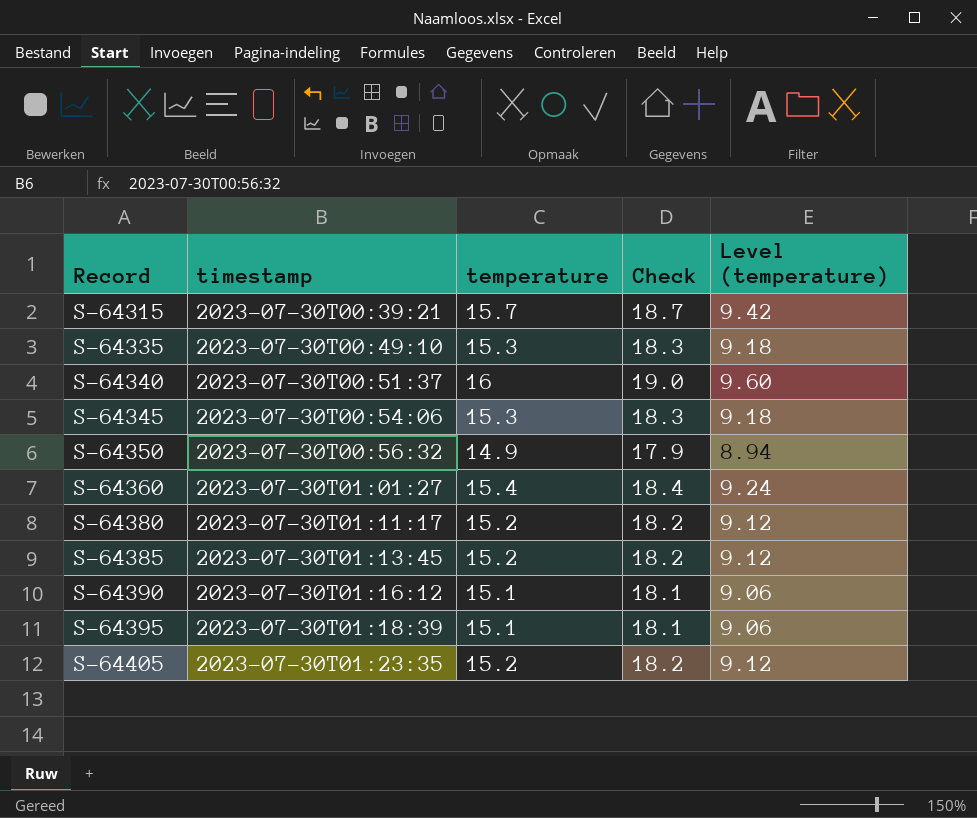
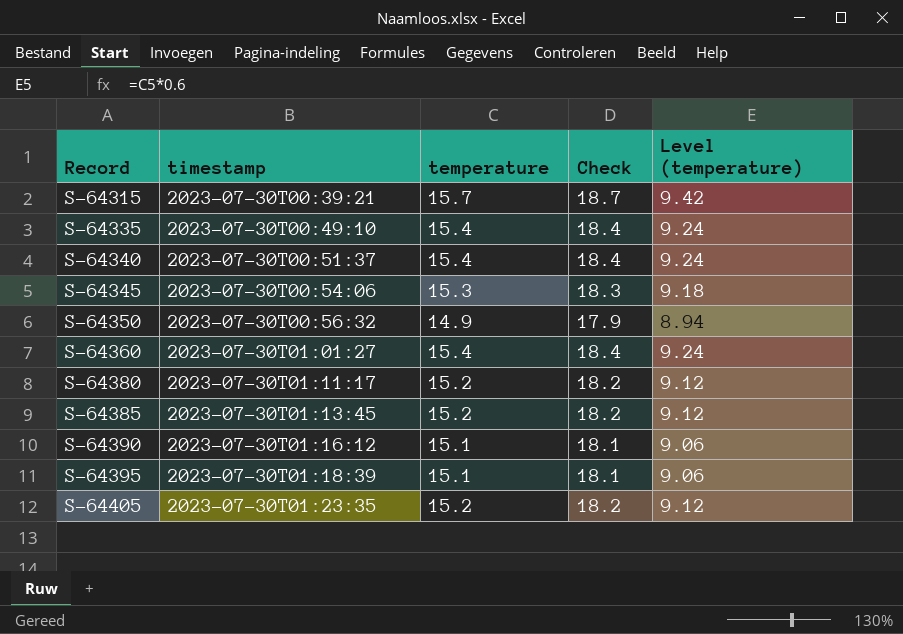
S-64335 | temperature: 15.3 -> 15.4
S-64335 | Check: 18.3 -> 18.4
S-64335 | Level (temperature): 9.18 -> 9.24
S-64340 | temperature: 16 -> 15.4
S-64340 | Check: 19.0 -> 18.4
S-64340 | Level (temperature): 9.60 -> 9.24

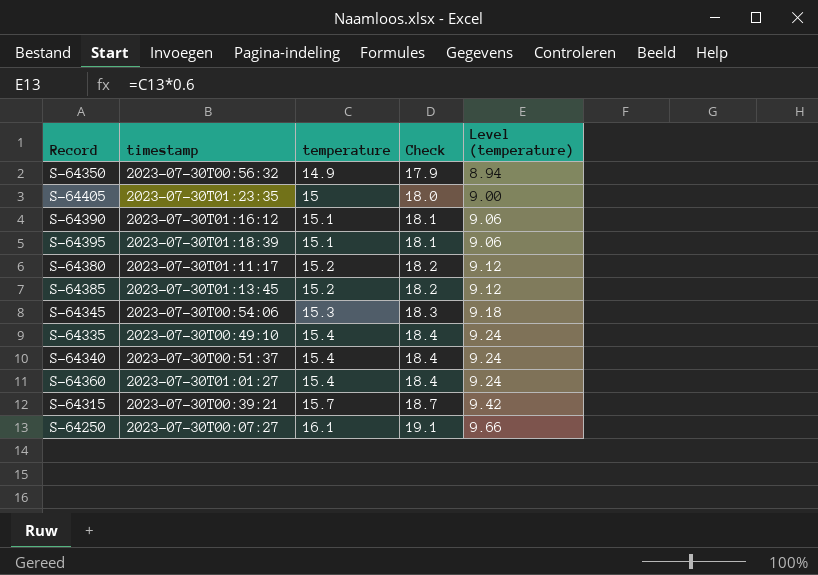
row order: Record ascending -> temperature ascending
S-64405 | temperature: 15.2 -> 15
S-64405 | Check: 18.2 -> 18.0
S-64405 | Level (temperature): 9.12 -> 9.00
row S-64250: none -> 2023-07-30T00:07:27 | 16.1 | 19.1 | 9.66

